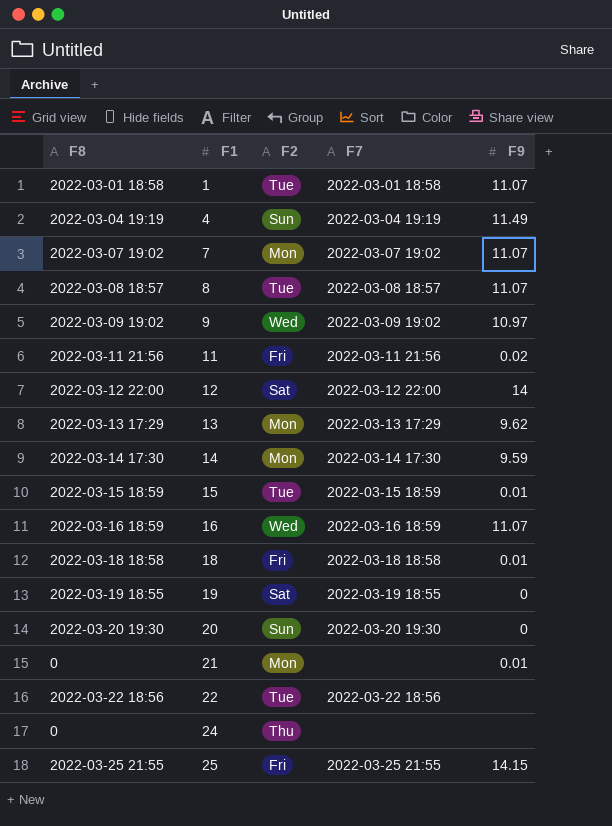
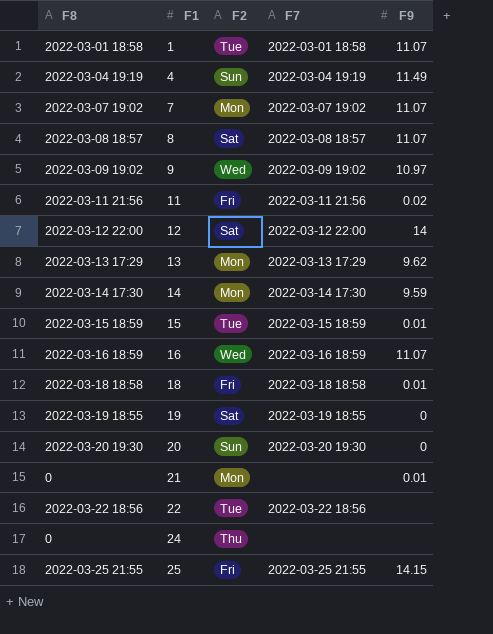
8 | F2: Tue -> Sat

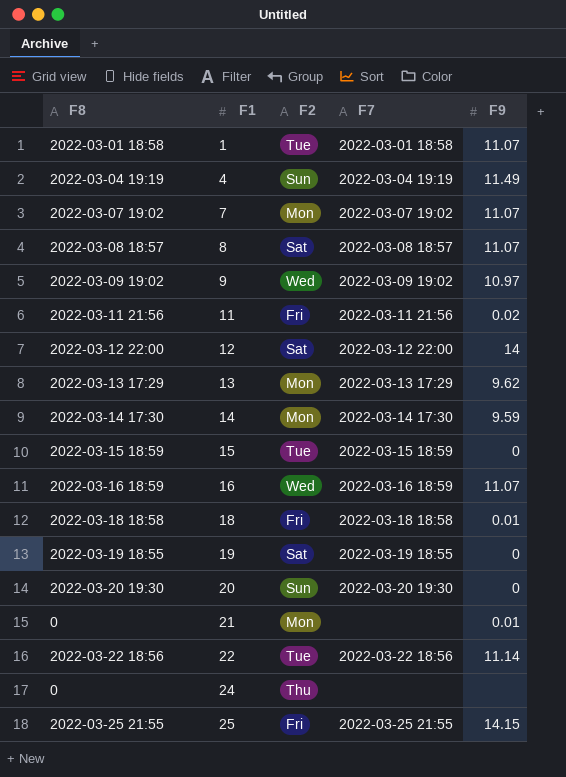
15 | F9: 0.01 -> 0
22 | F9: none -> 11.14

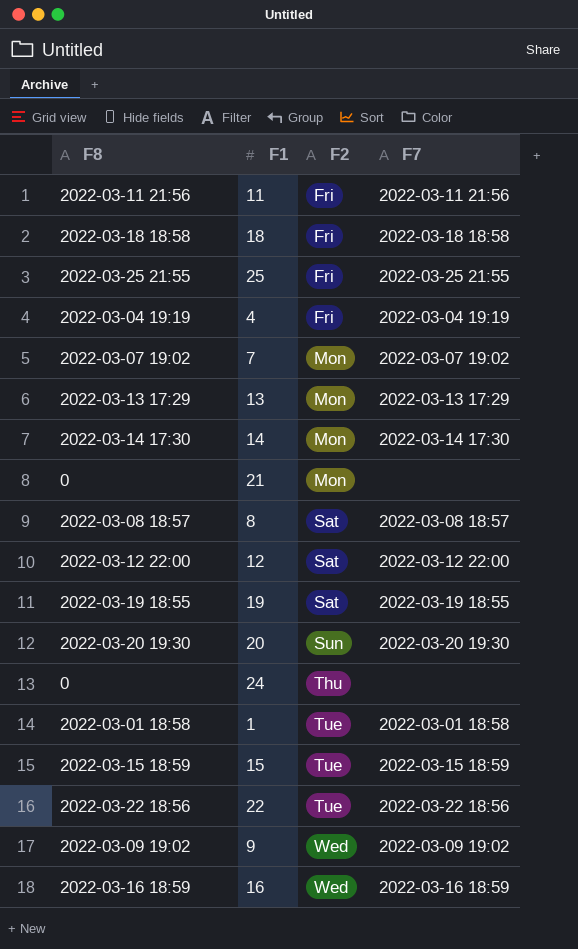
row order: F1 ascending -> F2 ascending
column F9 | position: 5 -> none
4 | F2: Sun -> Fri

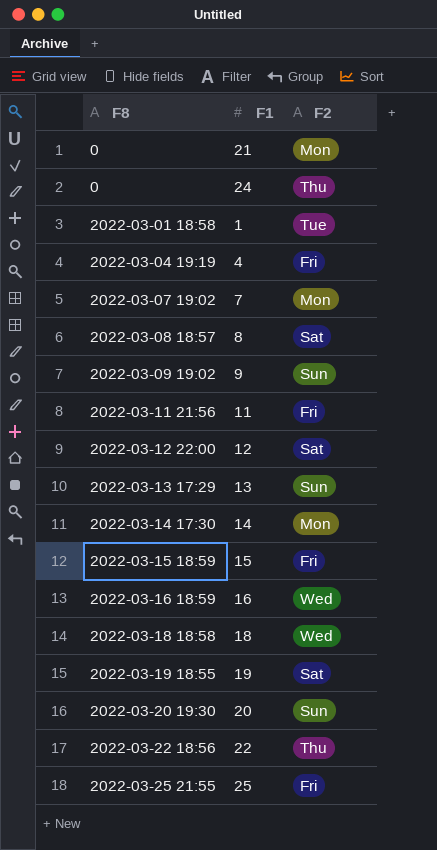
row order: F2 ascending -> F8 ascending
column F7 | position: 4 -> none
9 | F2: Wed -> Sun
13 | F2: Mon -> Sun
15 | F2: Tue -> Fri
18 | F2: Fri -> Wed
22 | F2: Tue -> Thu

